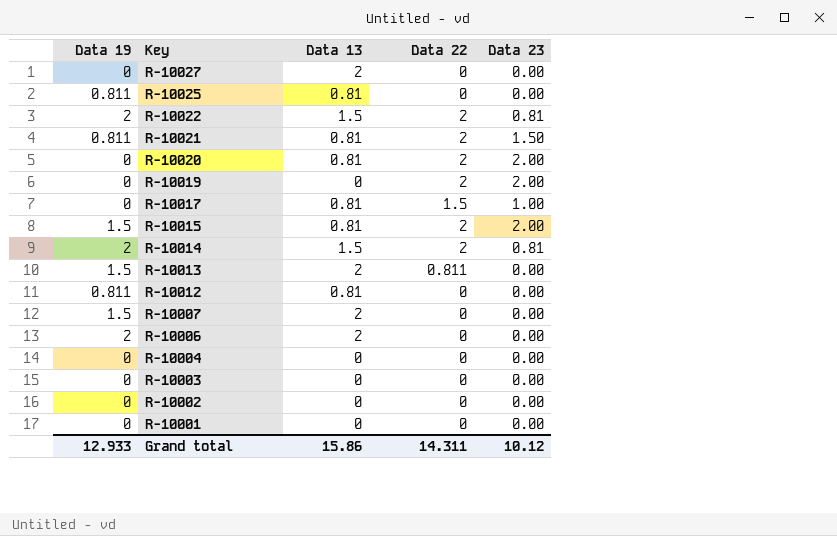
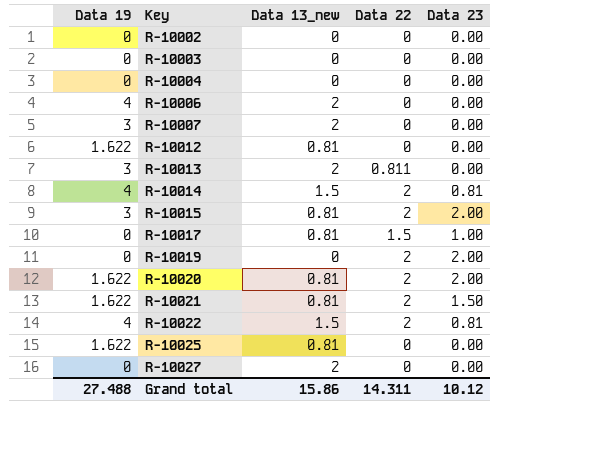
row order: Key descending -> Key ascending
column name: Data 13 -> Data 13_new
row R-10001: 0 | 0 | 0 | 0.00 -> none
R-10006 | Data 19: 2 -> 4
R-10007 | Data 19: 1.5 -> 3
R-10012 | Data 19: 0.811 -> 1.622
R-10013 | Data 19: 1.5 -> 3
R-10014 | Data 19: 2 -> 4
R-10015 | Data 19: 1.5 -> 3
R-10020 | Data 19: 0 -> 1.622
R-10021 | Data 19: 0.811 -> 1.622
R-10022 | Data 19: 2 -> 4
R-10025 | Data 19: 0.811 -> 1.622
Grand total | Data 19: 12.933 -> 27.488

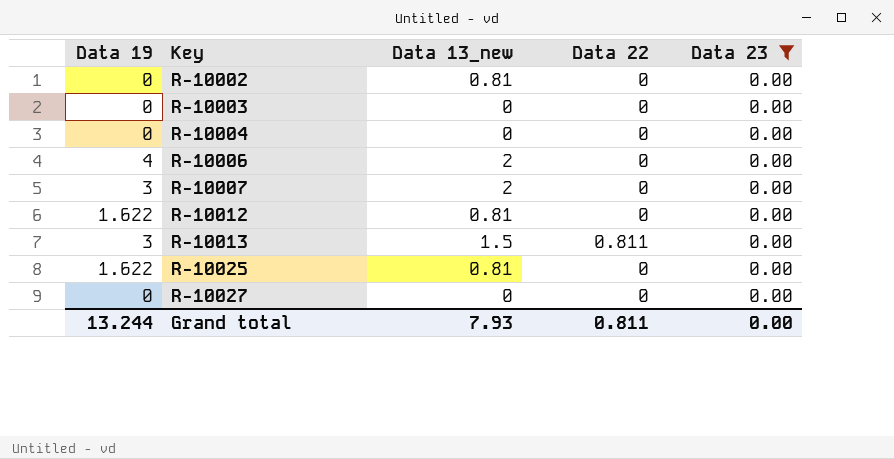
filter: none -> Data 23 = 0.00
R-10002 | Data 13_new: 0 -> 0.81
R-10013 | Data 13_new: 2 -> 1.5
R-10027 | Data 13_new: 2 -> 0
Grand total | Data 19: 27.488 -> 13.244
Grand total | Data 13_new: 15.86 -> 7.93
Grand total | Data 22: 14.311 -> 0.811
Grand total | Data 23: 10.12 -> 0.00

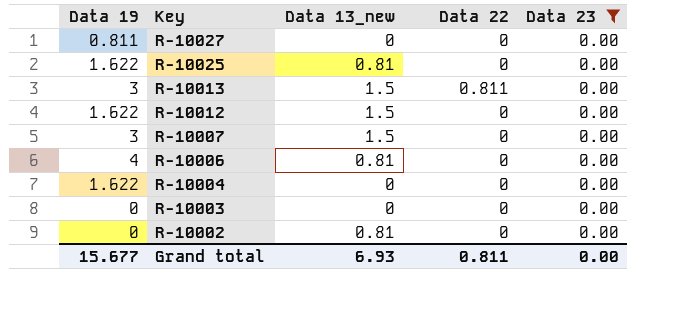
row order: Key ascending -> Key descending
R-10027 | Data 19: 0 -> 0.811
R-10012 | Data 13_new: 0.81 -> 1.5
R-10007 | Data 13_new: 2 -> 1.5
R-10006 | Data 13_new: 2 -> 0.81
R-10004 | Data 19: 0 -> 1.622
Grand total | Data 19: 13.244 -> 15.677
Grand total | Data 13_new: 7.93 -> 6.93

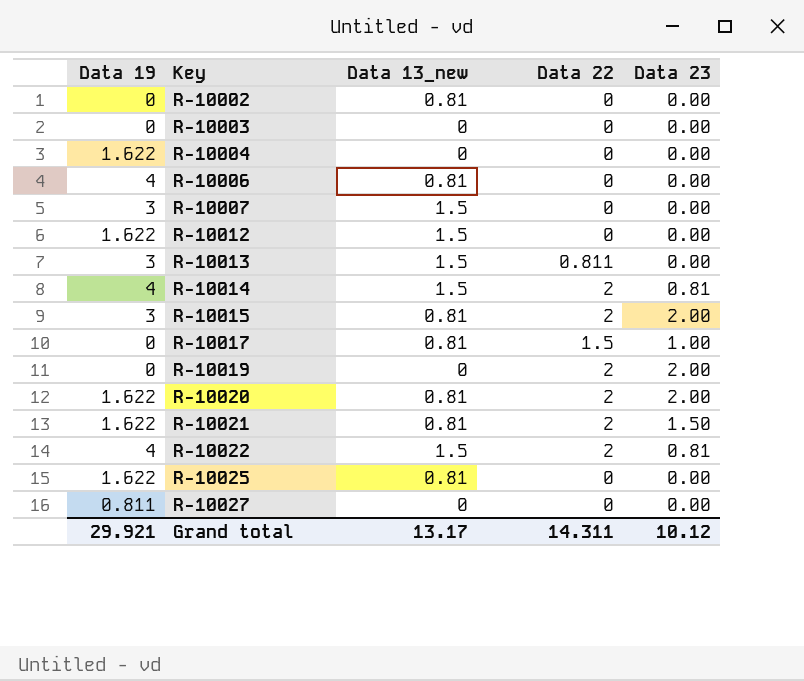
filter: Data 23 = 0.00 -> none
row order: Key descending -> Key ascending
Grand total | Data 19: 15.677 -> 29.921
Grand total | Data 13_new: 6.93 -> 13.17
Grand total | Data 22: 0.811 -> 14.311
Grand total | Data 23: 0.00 -> 10.12

